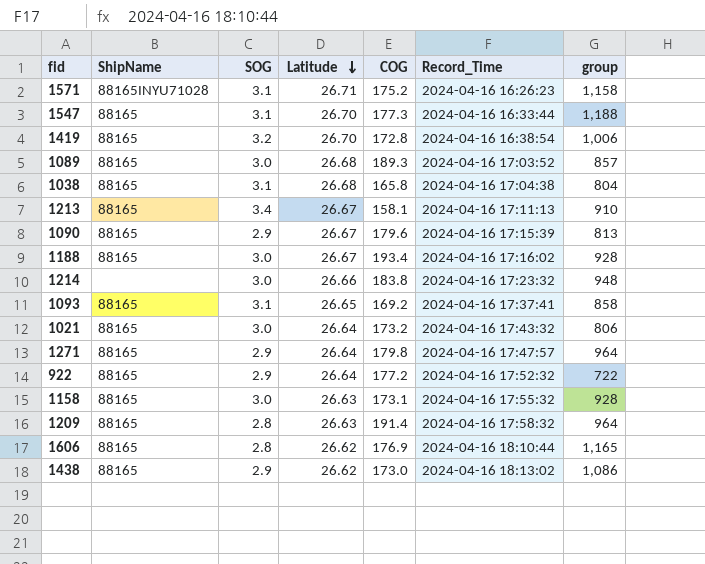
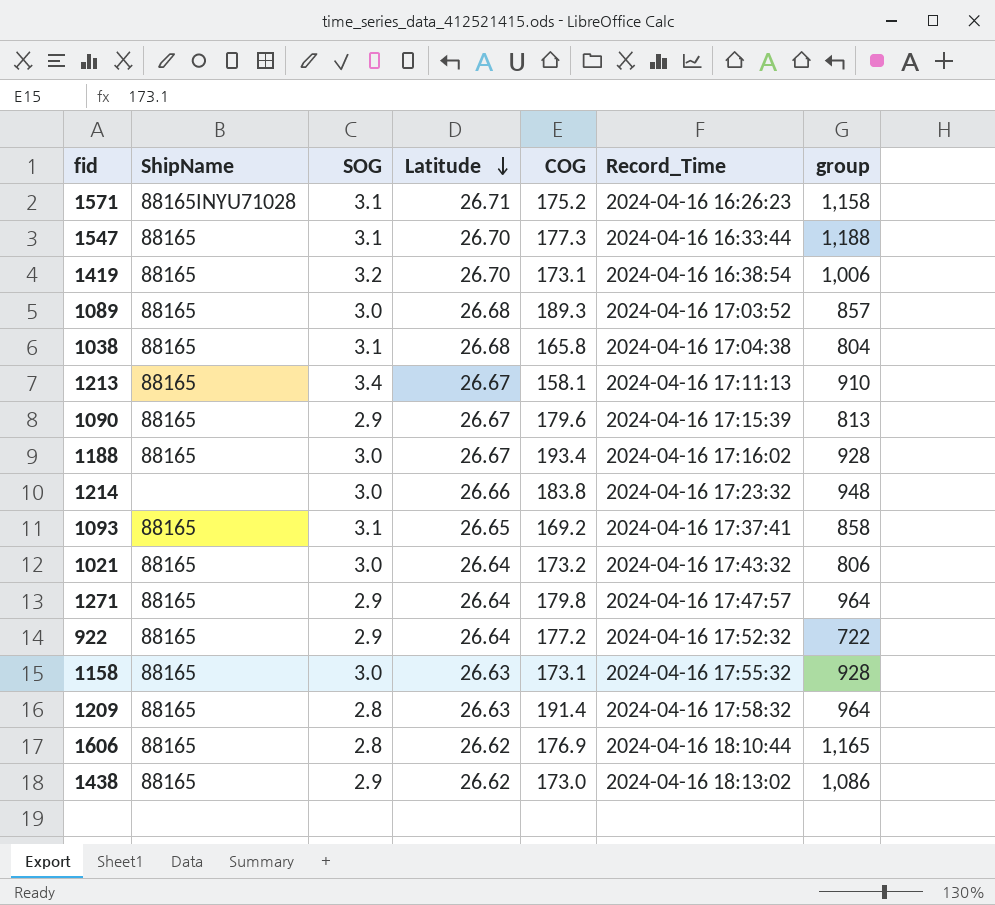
1419 | COG: 172.8 -> 173.1

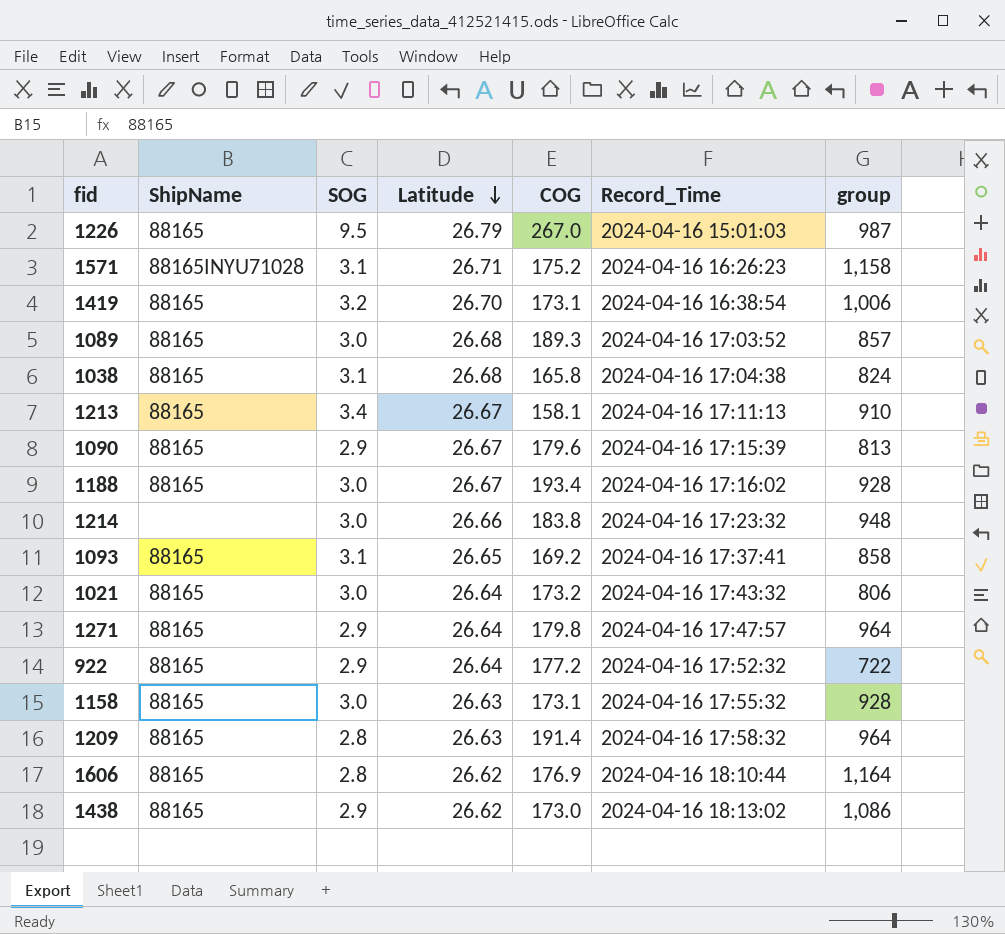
row 1547: 88165 | 3.1 | 26.70 | 177.3 | 2024-04-16 16:33:44 | 1,188 -> none
row 1226: none -> 88165 | 9.5 | 26.79 | 267.0 | 2024-04-16 15:01:03 | 987
1038 | group: 804 -> 824
1606 | group: 1,165 -> 1,164

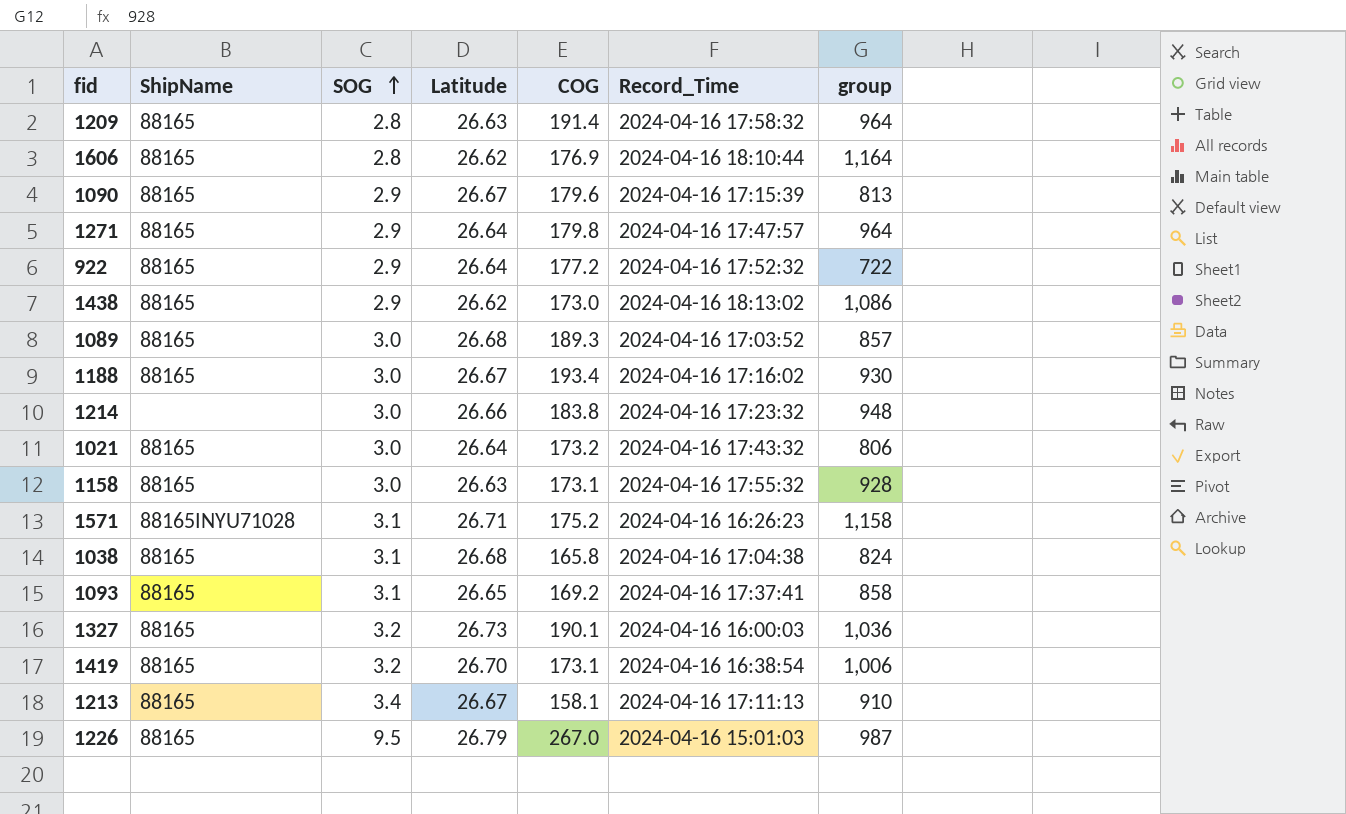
row order: Latitude descending -> SOG ascending
1188 | group: 928 -> 930
row 1327: none -> 88165 | 3.2 | 26.73 | 190.1 | 2024-04-16 16:00:03 | 1,036

